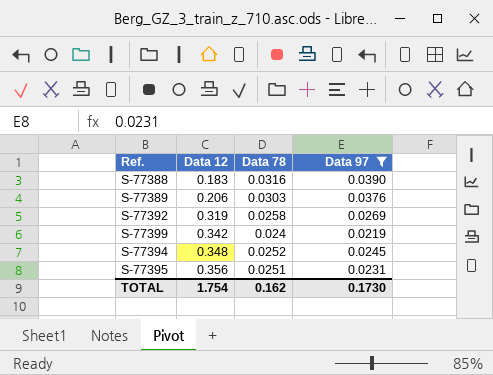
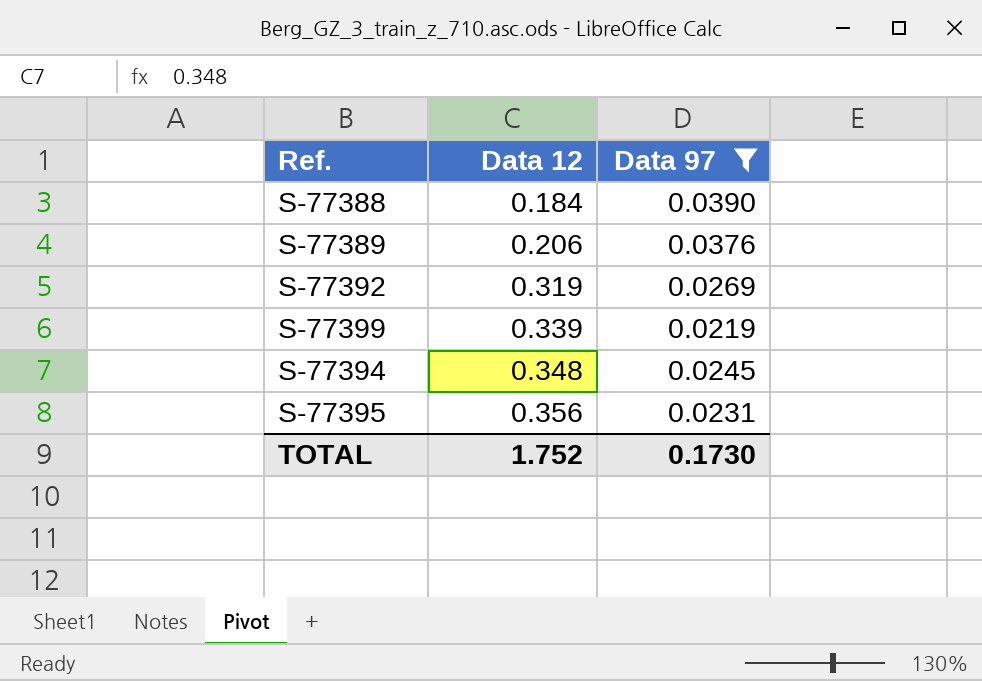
column Data 78 | position: 3 -> none
S-77388 | Data 12: 0.183 -> 0.184
S-77399 | Data 12: 0.342 -> 0.339
TOTAL | Data 12: 1.754 -> 1.752

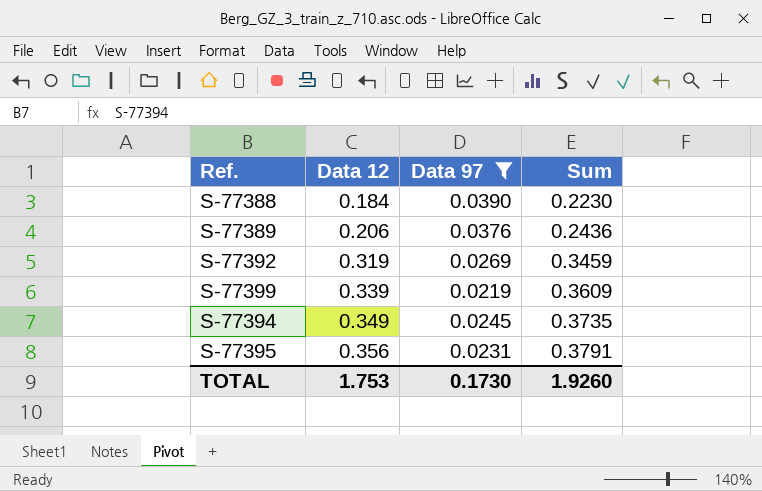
column Sum | formula: none -> [Data 12] + [Data 97]
S-77394 | Data 12: 0.348 -> 0.349
TOTAL | Data 12: 1.752 -> 1.753

